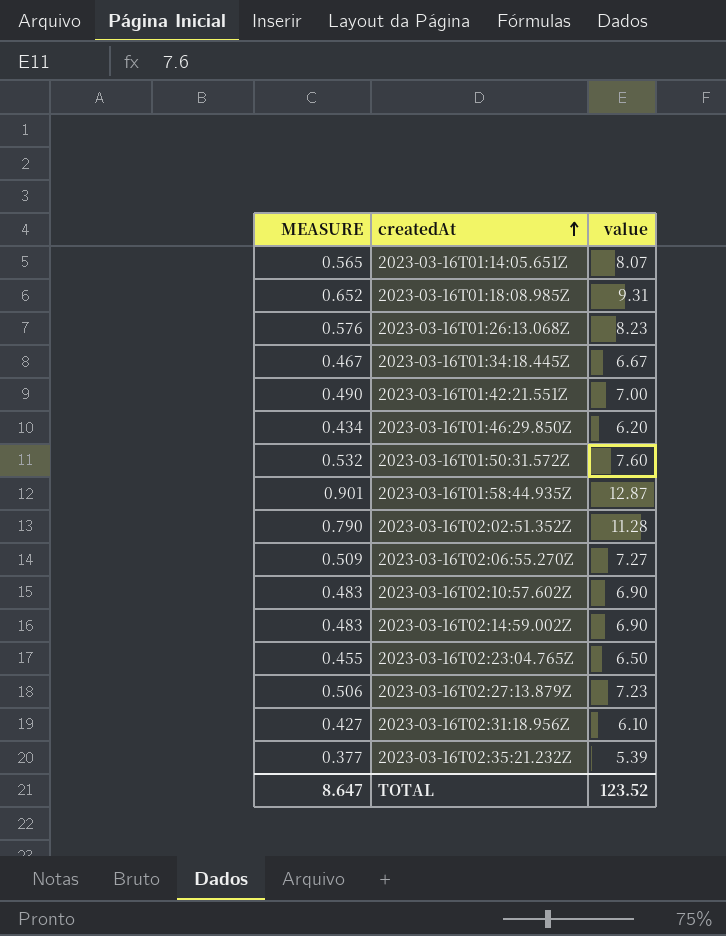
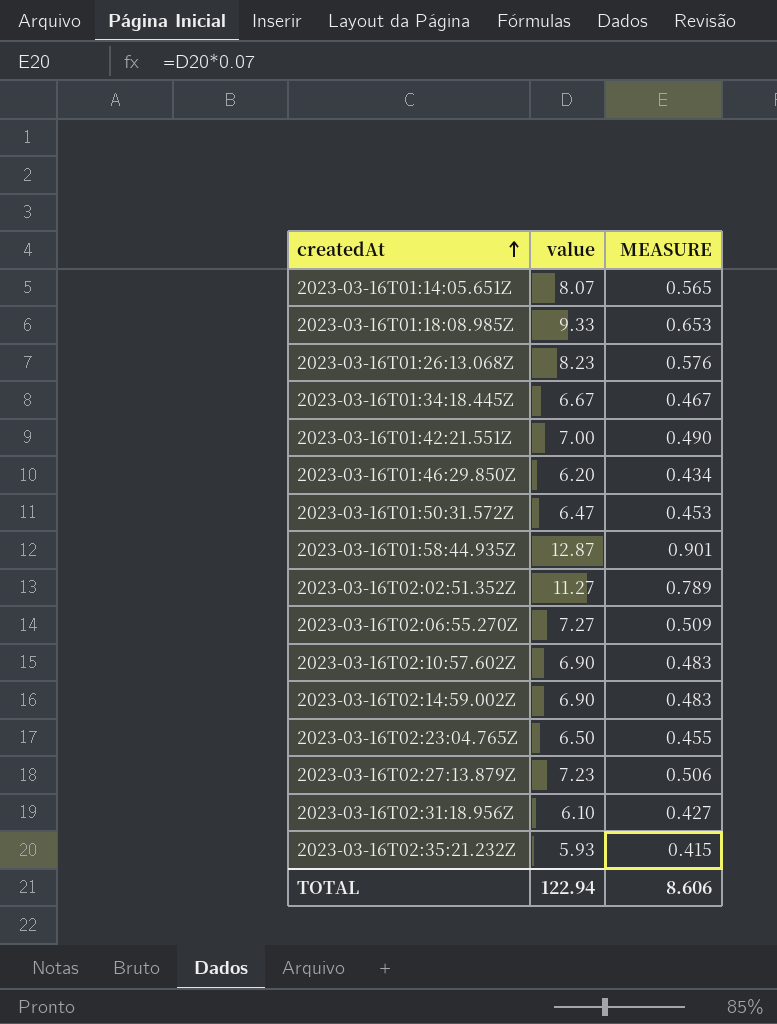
column MEASURE | position: 1 -> 3
2023-03-16T01:18:08.985Z | value: 9.31 -> 9.33
2023-03-16T01:18:08.985Z | MEASURE: 0.652 -> 0.653
2023-03-16T01:50:31.572Z | value: 7.60 -> 6.47
2023-03-16T01:50:31.572Z | MEASURE: 0.532 -> 0.453
2023-03-16T02:02:51.352Z | value: 11.28 -> 11.27
2023-03-16T02:02:51.352Z | MEASURE: 0.790 -> 0.789
2023-03-16T02:35:21.232Z | value: 5.39 -> 5.93
2023-03-16T02:35:21.232Z | MEASURE: 0.377 -> 0.415
TOTAL | value: 123.52 -> 122.94
TOTAL | MEASURE: 8.647 -> 8.606

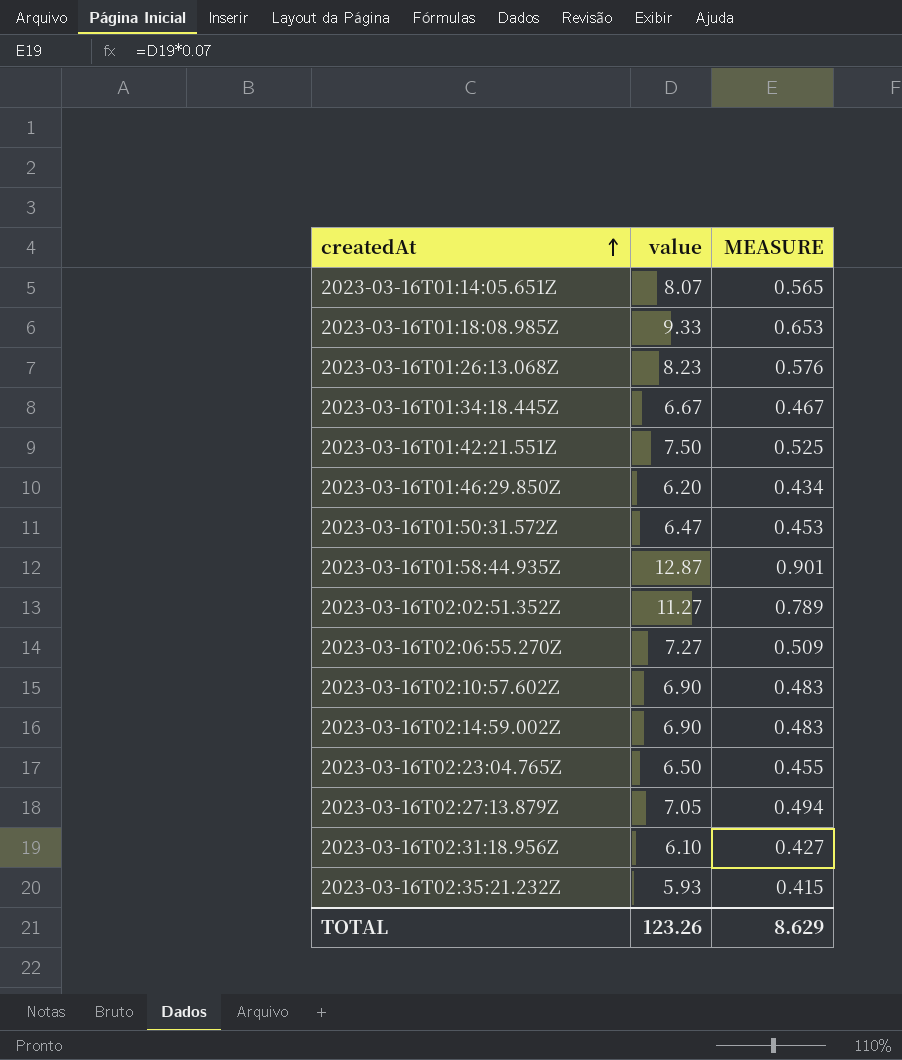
2023-03-16T01:42:21.551Z | value: 7.00 -> 7.50
2023-03-16T01:42:21.551Z | MEASURE: 0.490 -> 0.525
2023-03-16T02:27:13.879Z | value: 7.23 -> 7.05
2023-03-16T02:27:13.879Z | MEASURE: 0.506 -> 0.494
TOTAL | value: 122.94 -> 123.26
TOTAL | MEASURE: 8.606 -> 8.629

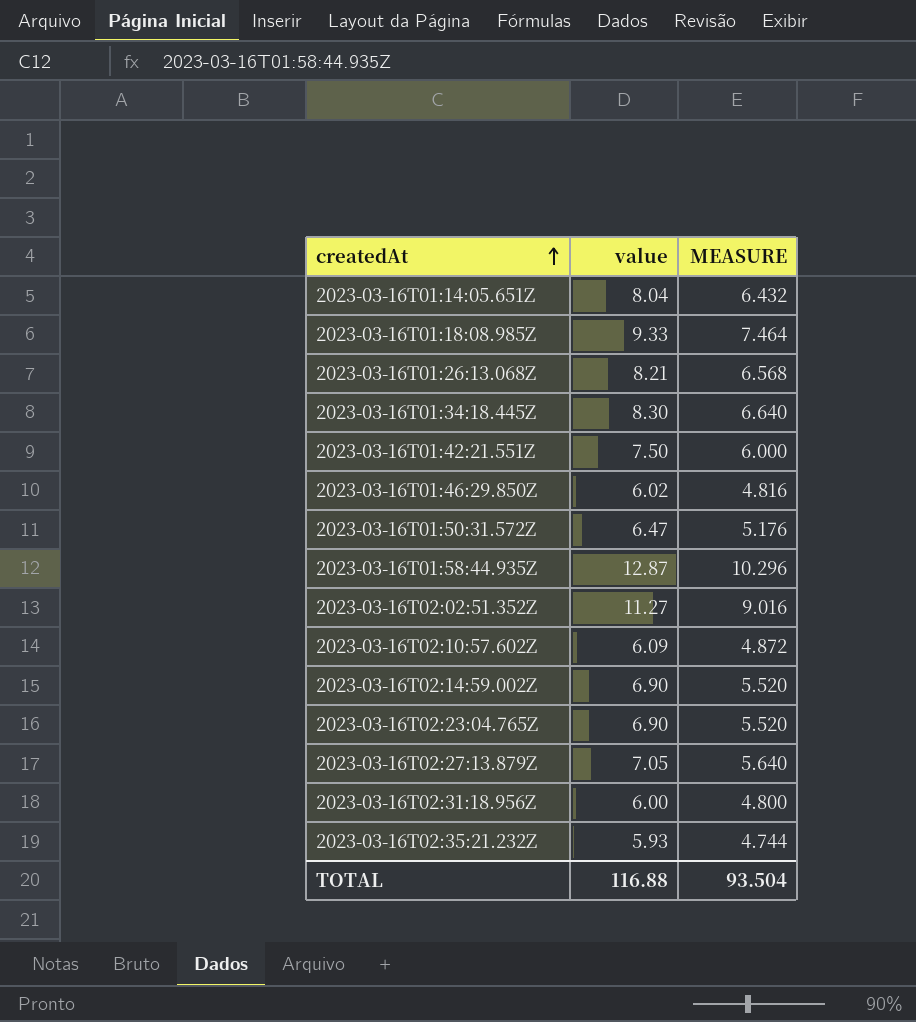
column MEASURE | formula: [value] * 0.07 -> [value] * 0.8
row 2023-03-16T02:06:55.270Z: 7.27 | 0.509 -> none
2023-03-16T01:14:05.651Z | value: 8.07 -> 8.04
2023-03-16T01:26:13.068Z | value: 8.23 -> 8.21
2023-03-16T01:34:18.445Z | value: 6.67 -> 8.30
2023-03-16T01:46:29.850Z | value: 6.20 -> 6.02
2023-03-16T02:10:57.602Z | value: 6.90 -> 6.09
2023-03-16T02:23:04.765Z | value: 6.50 -> 6.90
2023-03-16T02:31:18.956Z | value: 6.10 -> 6.00
TOTAL | value: 123.26 -> 116.88
TOTAL | MEASURE: 8.629 -> 93.504

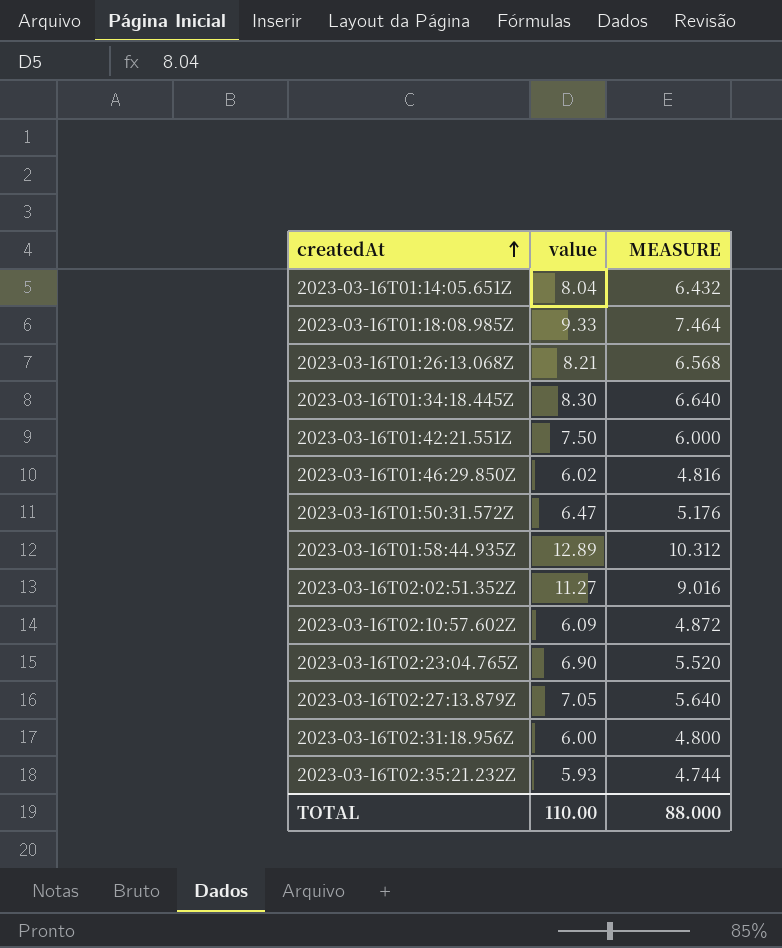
row 2023-03-16T02:14:59.002Z: 6.90 | 5.520 -> none
2023-03-16T01:58:44.935Z | value: 12.87 -> 12.89
2023-03-16T01:58:44.935Z | MEASURE: 10.296 -> 10.312
TOTAL | value: 116.88 -> 110.00
TOTAL | MEASURE: 93.504 -> 88.000

